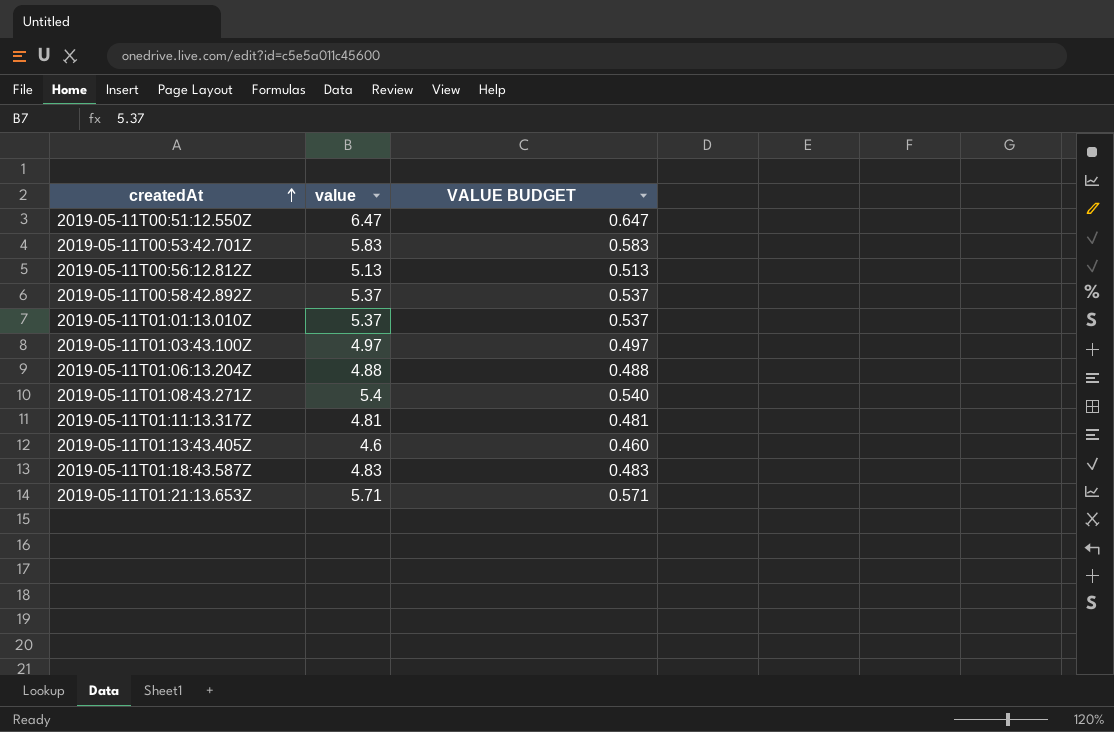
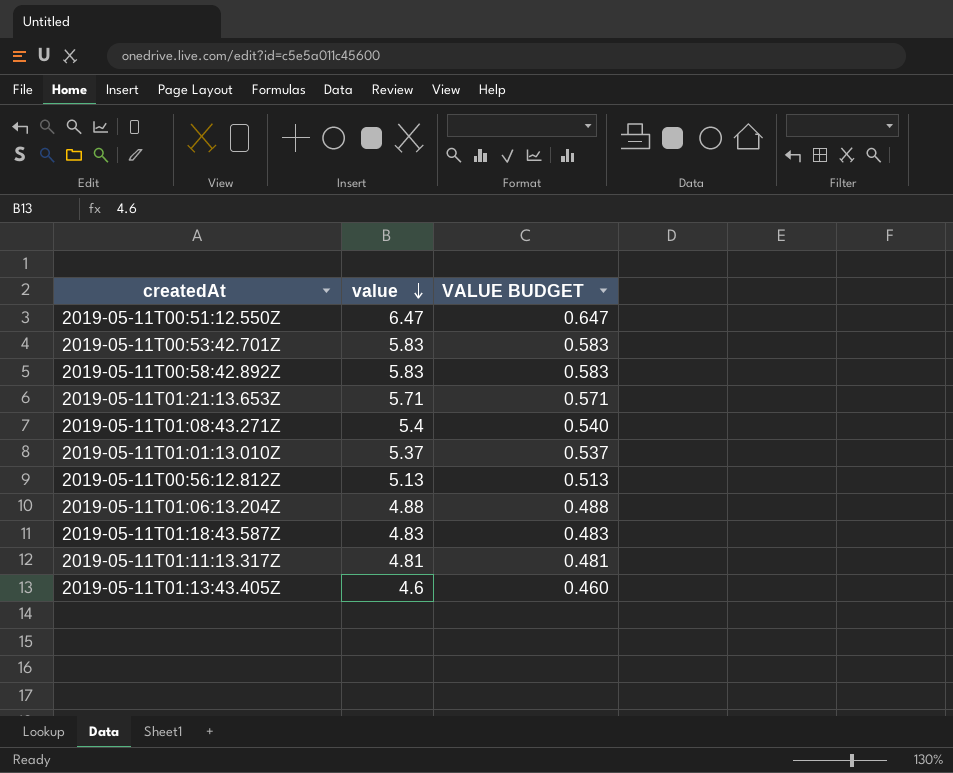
row order: createdAt ascending -> value descending
row 2019-05-11T01:03:43.100Z: 4.97 | 0.497 -> none
2019-05-11T00:58:42.892Z | value: 5.37 -> 5.83
2019-05-11T00:58:42.892Z | VALUE BUDGET: 0.537 -> 0.583

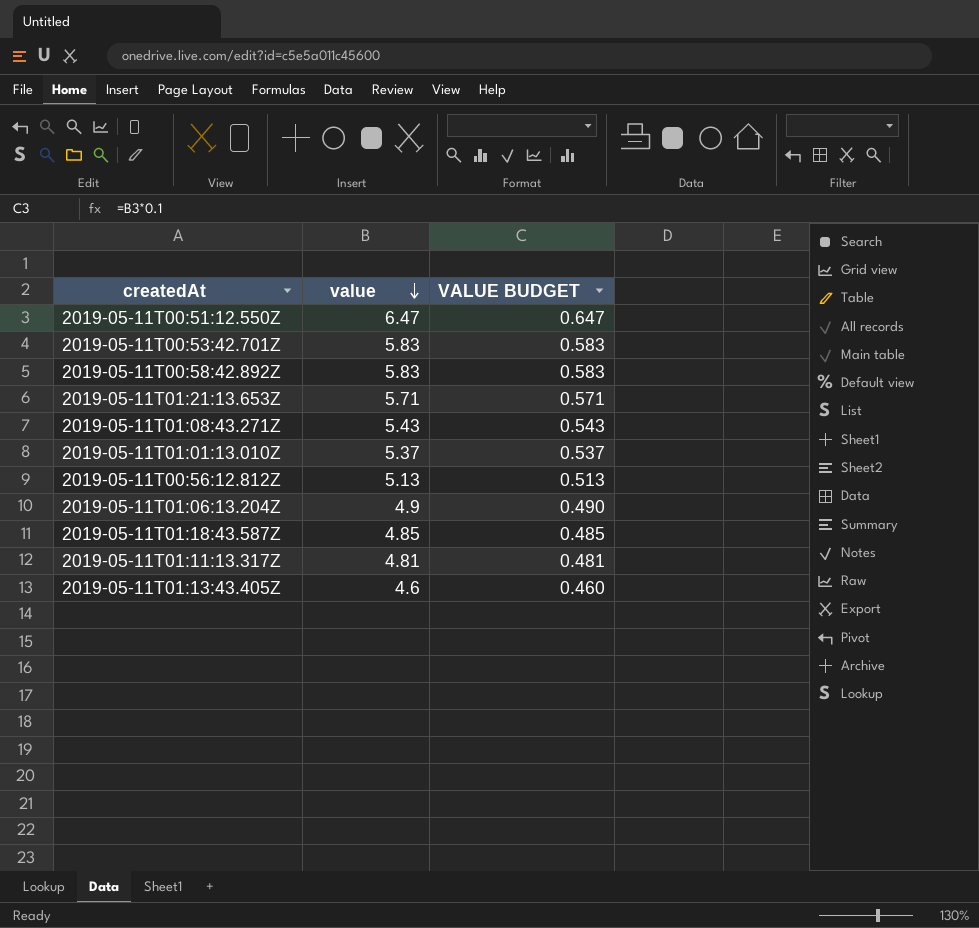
2019-05-11T01:08:43.271Z | value: 5.4 -> 5.43
2019-05-11T01:08:43.271Z | VALUE BUDGET: 0.540 -> 0.543
2019-05-11T01:06:13.204Z | value: 4.88 -> 4.9
2019-05-11T01:06:13.204Z | VALUE BUDGET: 0.488 -> 0.490
2019-05-11T01:18:43.587Z | value: 4.83 -> 4.85
2019-05-11T01:18:43.587Z | VALUE BUDGET: 0.483 -> 0.485

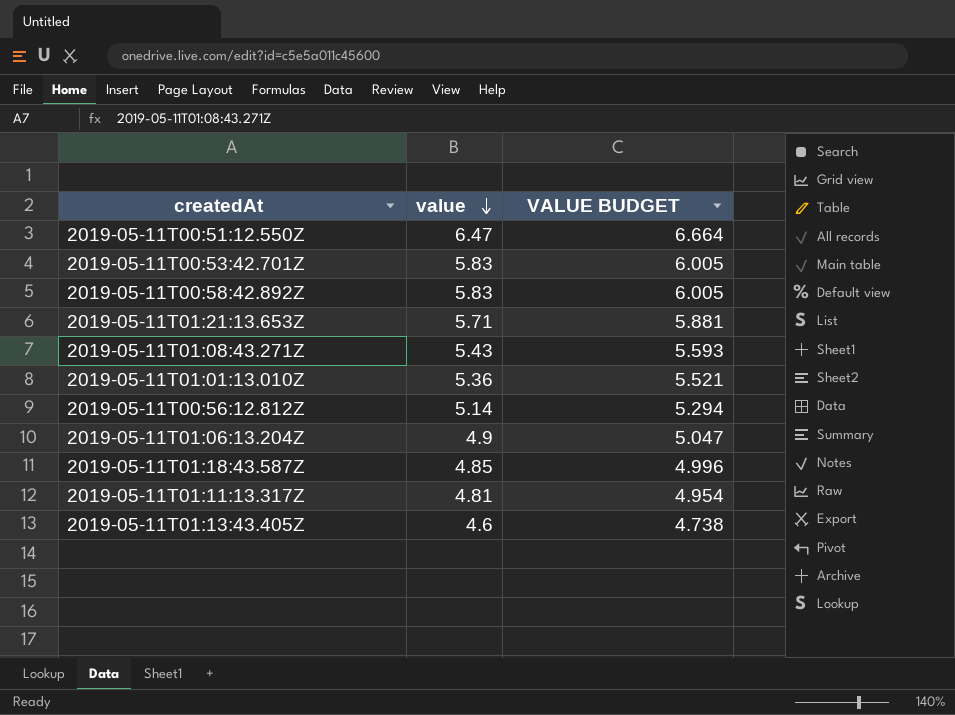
column VALUE BUDGET | formula: [value] * 0.1 -> [value] * 1.03
2019-05-11T01:01:13.010Z | value: 5.37 -> 5.36
2019-05-11T00:56:12.812Z | value: 5.13 -> 5.14

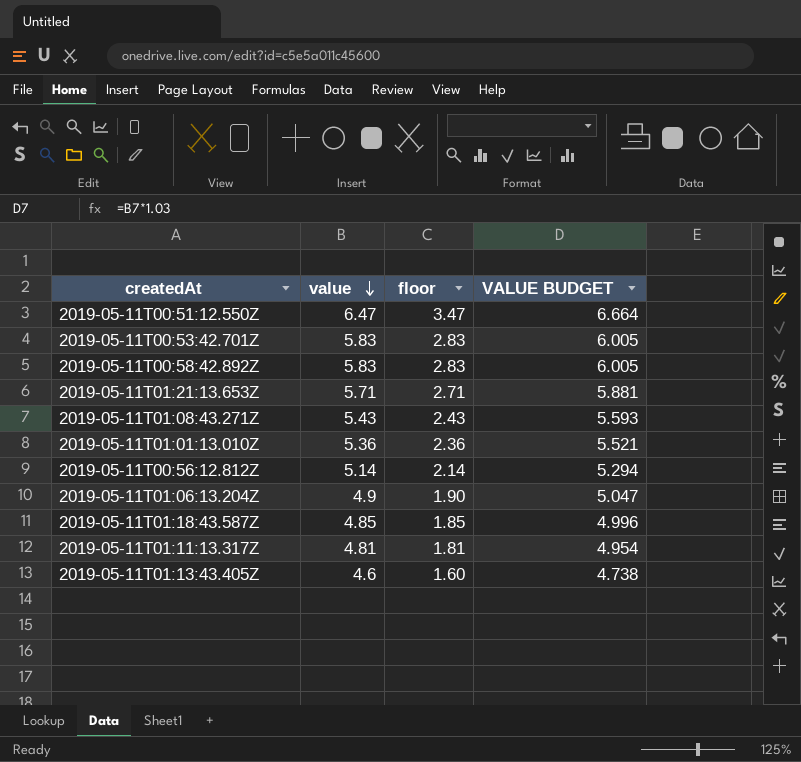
column floor | formula: none -> [value] - 3

